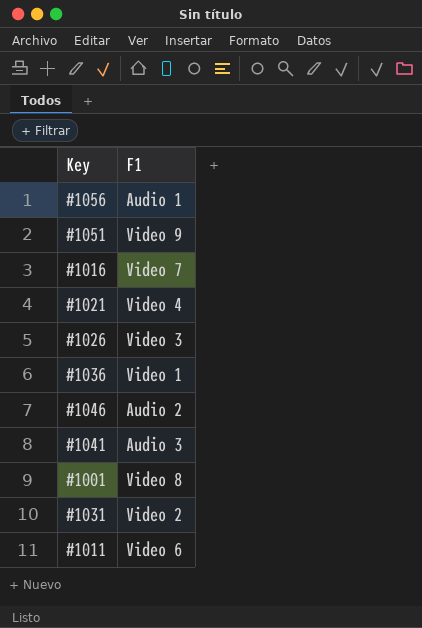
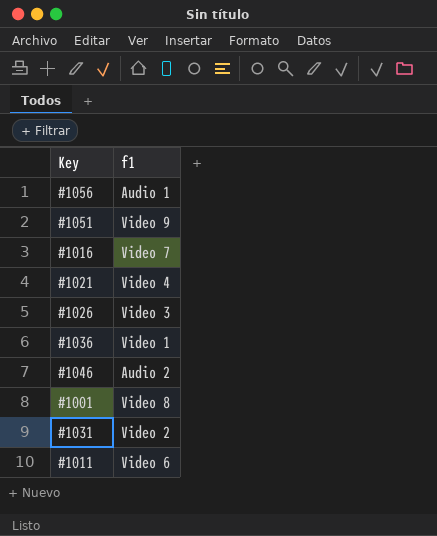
column name: F1 -> f1
row #1041: Audio 3 -> none

